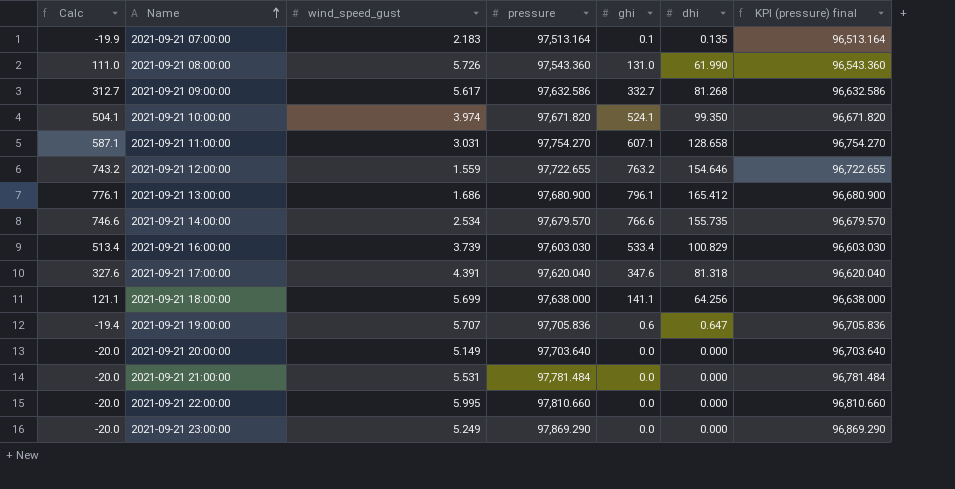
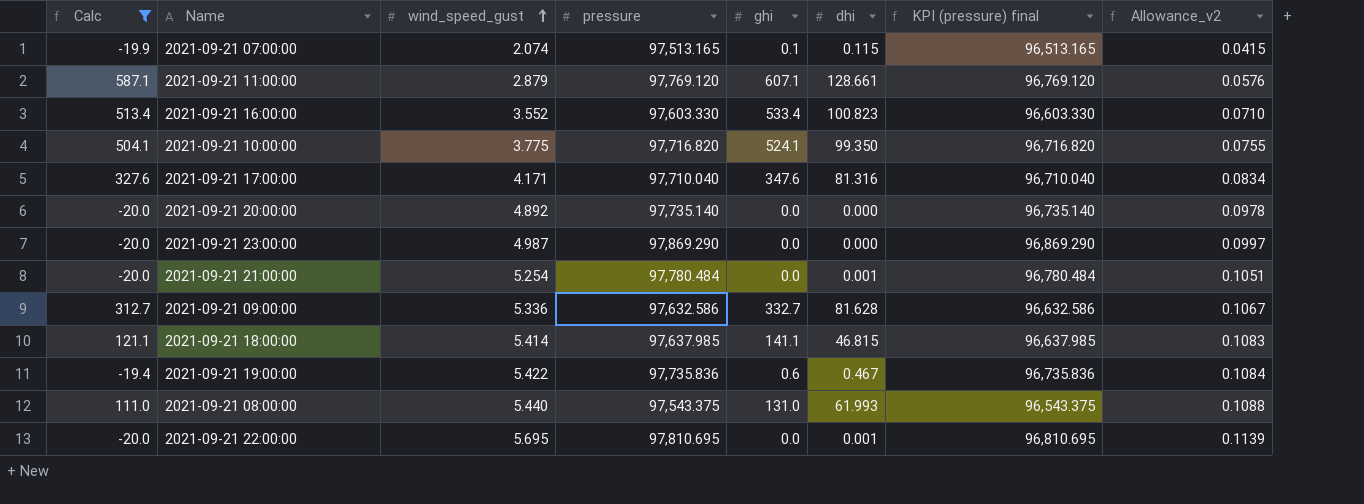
filter: none -> Calc <= 587.1
row order: Name ascending -> wind_speed_gust ascending
column Allowance_v2 | formula: none -> [wind_speed_gust] * 0.02
2021-09-21 07:00:00 | wind_speed_gust: 2.183 -> 2.074
2021-09-21 07:00:00 | pressure: 97,513.164 -> 97,513.165
2021-09-21 07:00:00 | dhi: 0.135 -> 0.115
2021-09-21 07:00:00 | KPI (pressure) final: 96,513.164 -> 96,513.165
2021-09-21 11:00:00 | wind_speed_gust: 3.031 -> 2.879
2021-09-21 11:00:00 | pressure: 97,754.270 -> 97,769.120
2021-09-21 11:00:00 | dhi: 128.658 -> 128.661
2021-09-21 11:00:00 | KPI (pressure) final: 96,754.270 -> 96,769.120
2021-09-21 16:00:00 | wind_speed_gust: 3.739 -> 3.552
2021-09-21 16:00:00 | pressure: 97,603.030 -> 97,603.330
2021-09-21 16:00:00 | dhi: 100.829 -> 100.823
2021-09-21 16:00:00 | KPI (pressure) final: 96,603.030 -> 96,603.330
2021-09-21 10:00:00 | wind_speed_gust: 3.974 -> 3.775
2021-09-21 10:00:00 | pressure: 97,671.820 -> 97,716.820
2021-09-21 10:00:00 | KPI (pressure) final: 96,671.820 -> 96,716.820
2021-09-21 17:00:00 | wind_speed_gust: 4.391 -> 4.171
2021-09-21 17:00:00 | pressure: 97,620.040 -> 97,710.040
2021-09-21 17:00:00 | dhi: 81.318 -> 81.316
2021-09-21 17:00:00 | KPI (pressure) final: 96,620.040 -> 96,710.040
2021-09-21 20:00:00 | wind_speed_gust: 5.149 -> 4.892
2021-09-21 20:00:00 | pressure: 97,703.640 -> 97,735.140
2021-09-21 20:00:00 | KPI (pressure) final: 96,703.640 -> 96,735.140
2021-09-21 23:00:00 | wind_speed_gust: 5.249 -> 4.987
2021-09-21 21:00:00 | wind_speed_gust: 5.531 -> 5.254
2021-09-21 21:00:00 | pressure: 97,781.484 -> 97,780.484
2021-09-21 21:00:00 | dhi: 0.000 -> 0.001
2021-09-21 21:00:00 | KPI (pressure) final: 96,781.484 -> 96,780.484
2021-09-21 09:00:00 | wind_speed_gust: 5.617 -> 5.336
2021-09-21 09:00:00 | dhi: 81.268 -> 81.628
2021-09-21 18:00:00 | wind_speed_gust: 5.699 -> 5.414
2021-09-21 18:00:00 | pressure: 97,638.000 -> 97,637.985
2021-09-21 18:00:00 | dhi: 64.256 -> 46.815
2021-09-21 18:00:00 | KPI (pressure) final: 96,638.000 -> 96,637.985
2021-09-21 19:00:00 | wind_speed_gust: 5.707 -> 5.422
2021-09-21 19:00:00 | pressure: 97,705.836 -> 97,735.836
2021-09-21 19:00:00 | dhi: 0.647 -> 0.467
2021-09-21 19:00:00 | KPI (pressure) final: 96,705.836 -> 96,735.836
2021-09-21 08:00:00 | wind_speed_gust: 5.726 -> 5.440
2021-09-21 08:00:00 | pressure: 97,543.360 -> 97,543.375
2021-09-21 08:00:00 | dhi: 61.990 -> 61.993
2021-09-21 08:00:00 | KPI (pressure) final: 96,543.360 -> 96,543.375
2021-09-21 22:00:00 | wind_speed_gust: 5.995 -> 5.695
2021-09-21 22:00:00 | pressure: 97,810.660 -> 97,810.695
2021-09-21 22:00:00 | dhi: 0.000 -> 0.001
2021-09-21 22:00:00 | KPI (pressure) final: 96,810.660 -> 96,810.695

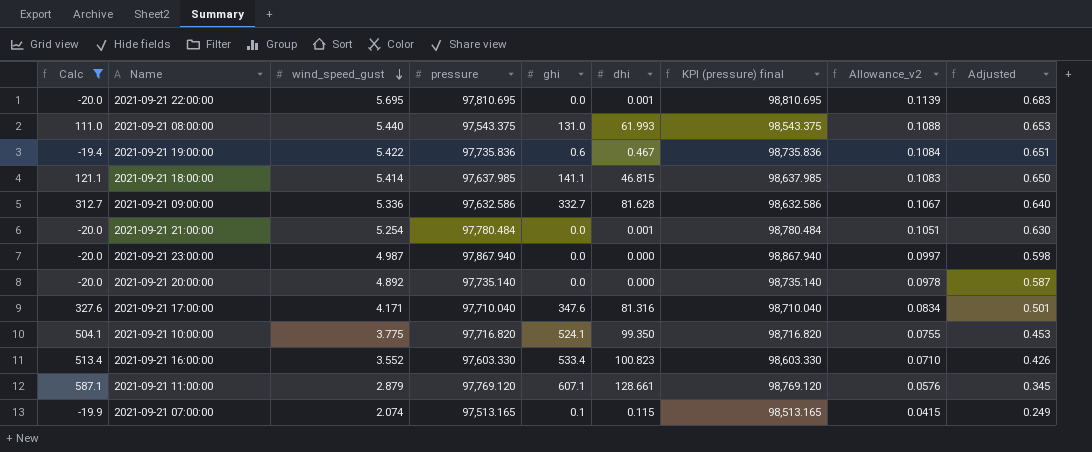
row order: wind_speed_gust ascending -> wind_speed_gust descending
column KPI (pressure) final | formula: [pressure] - 1000 -> [pressure] + 1000
column Adjusted | formula: none -> [wind_speed_gust] * 0.12
2021-09-21 23:00:00 | pressure: 97,869.290 -> 97,867.940

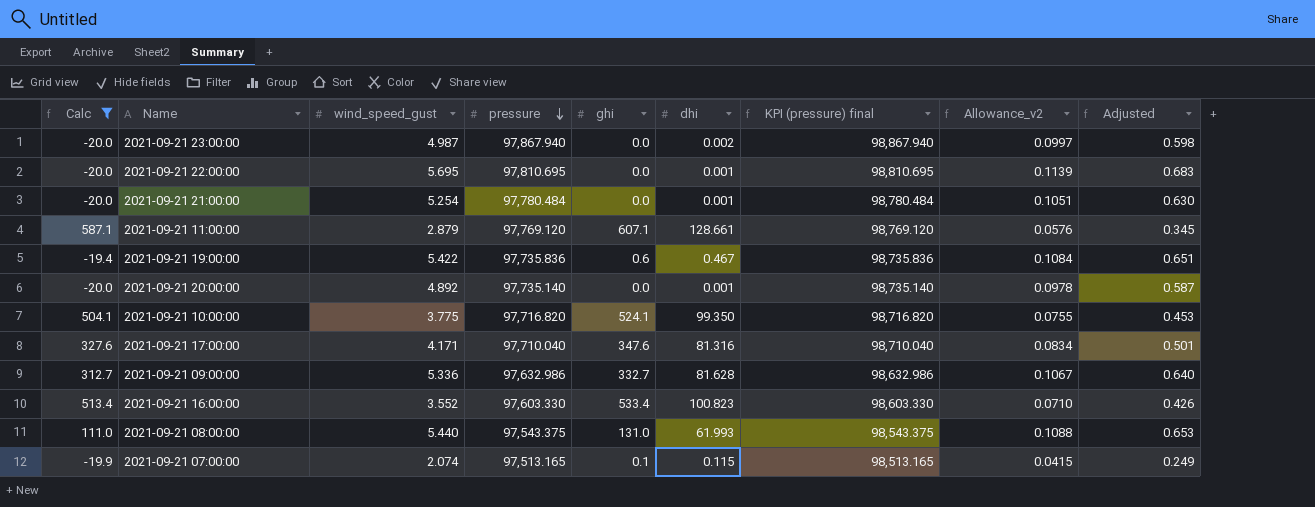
row order: wind_speed_gust descending -> pressure descending
row 2021-09-21 18:00:00: 121.1 | 5.414 | 97,637.985 | 141.1 | 46.815 | 98,637.985 | 0.1083 | 0.650 -> none
2021-09-21 23:00:00 | dhi: 0.000 -> 0.002
2021-09-21 20:00:00 | dhi: 0.000 -> 0.001
2021-09-21 09:00:00 | pressure: 97,632.586 -> 97,632.986
2021-09-21 09:00:00 | KPI (pressure) final: 98,632.586 -> 98,632.986

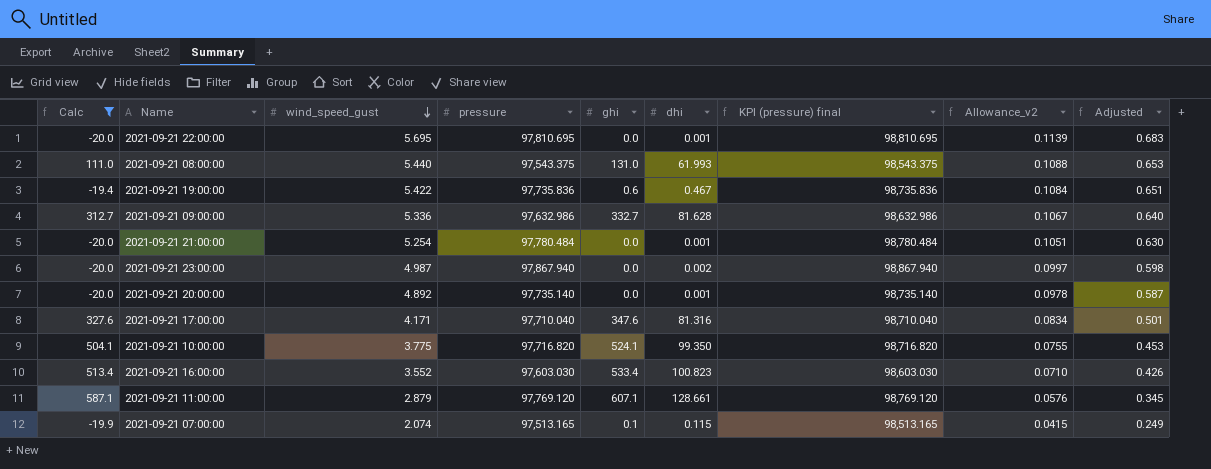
row order: pressure descending -> wind_speed_gust descending
2021-09-21 16:00:00 | pressure: 97,603.330 -> 97,603.030
2021-09-21 16:00:00 | KPI (pressure) final: 98,603.330 -> 98,603.030

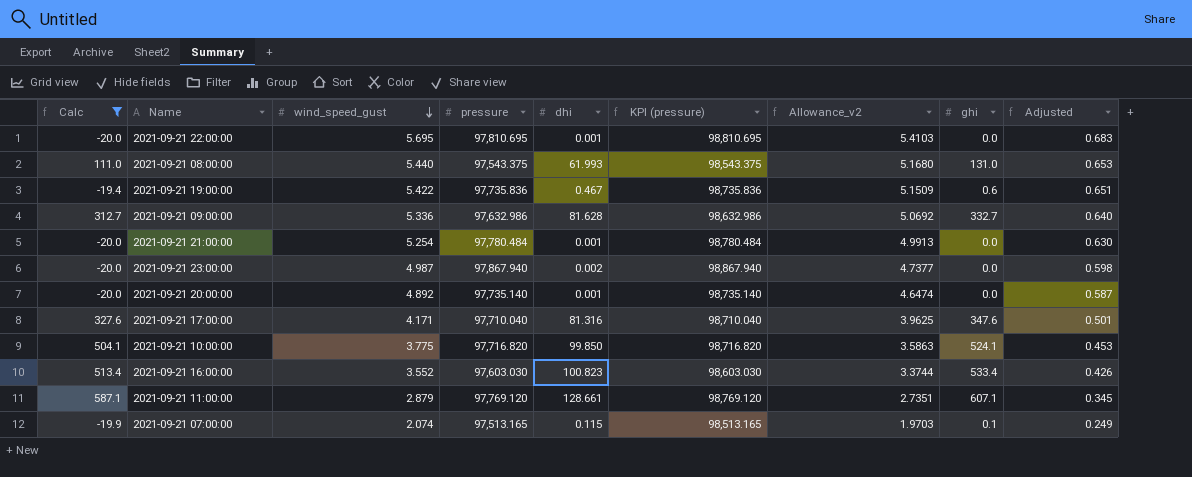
column name: KPI (pressure) final -> KPI (pressure)
column Allowance_v2 | formula: [wind_speed_gust] * 0.02 -> [wind_speed_gust] * 0.95
column ghi | position: 5 -> 8
2021-09-21 10:00:00 | dhi: 99.350 -> 99.850

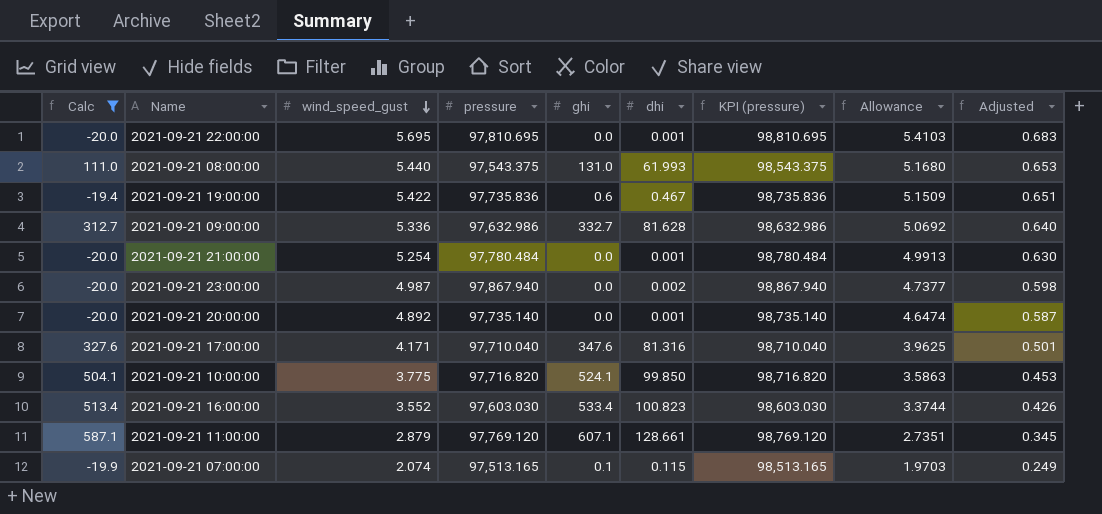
column ghi | position: 8 -> 5
column name: Allowance_v2 -> Allowance

